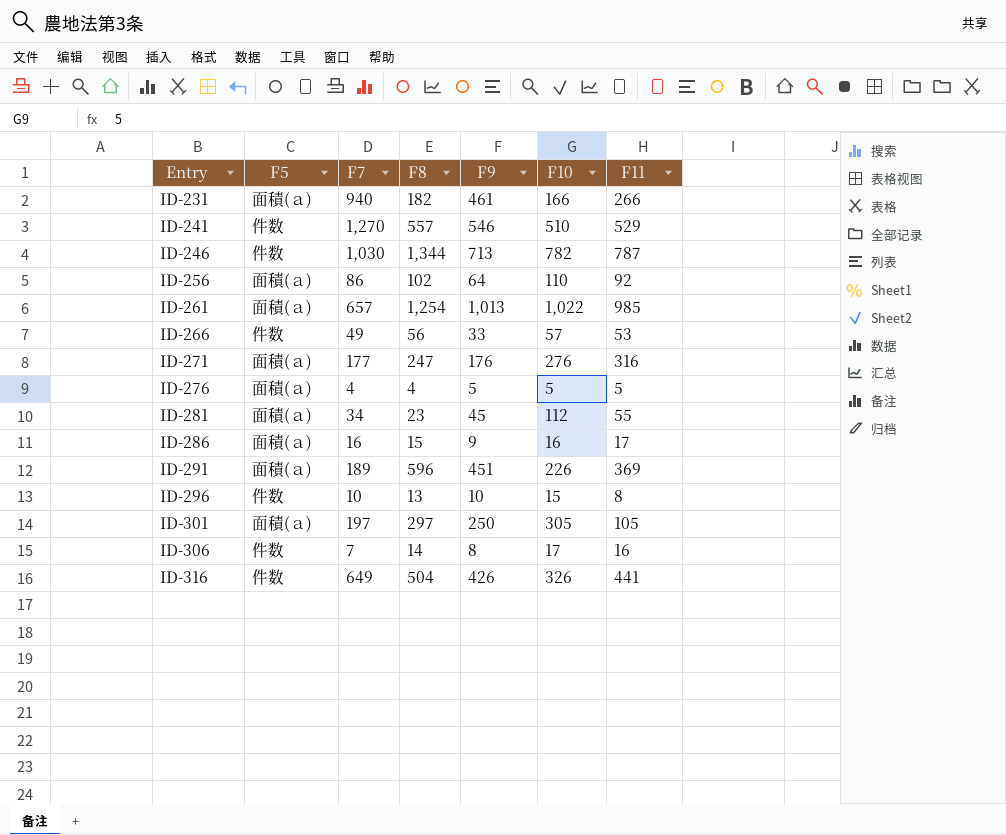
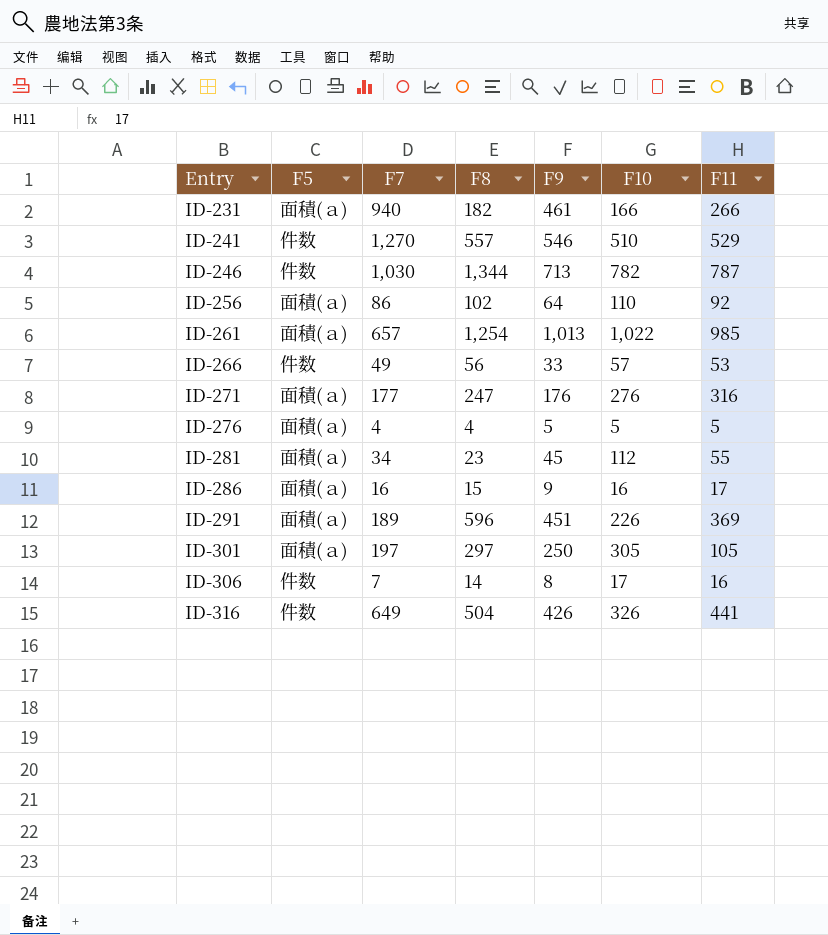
row ID-296: 件数 | 10 | 13 | 10 | 15 | 8 -> none

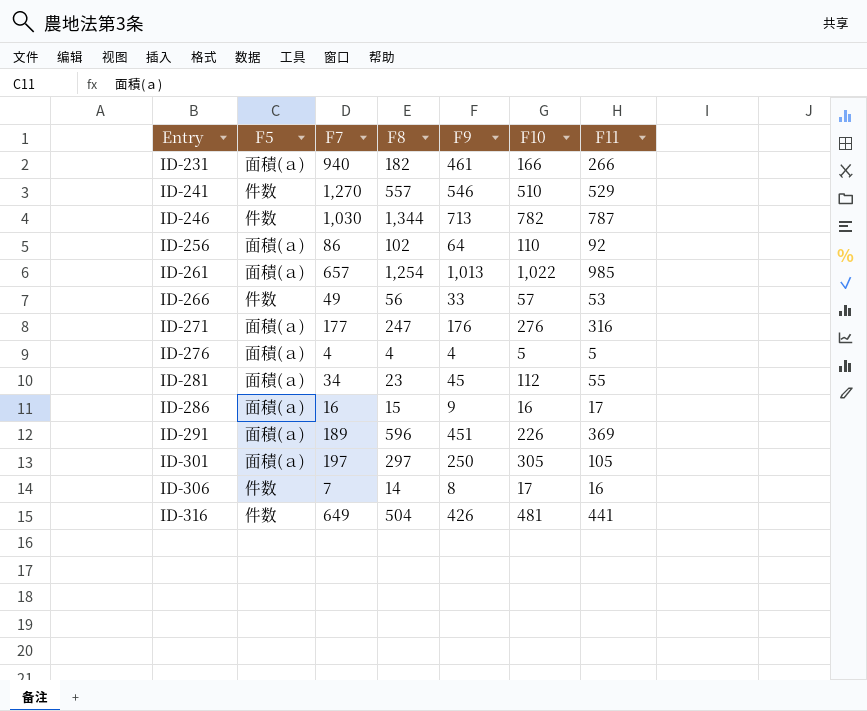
ID-276 | F9: 5 -> 4
ID-316 | F10: 326 -> 481

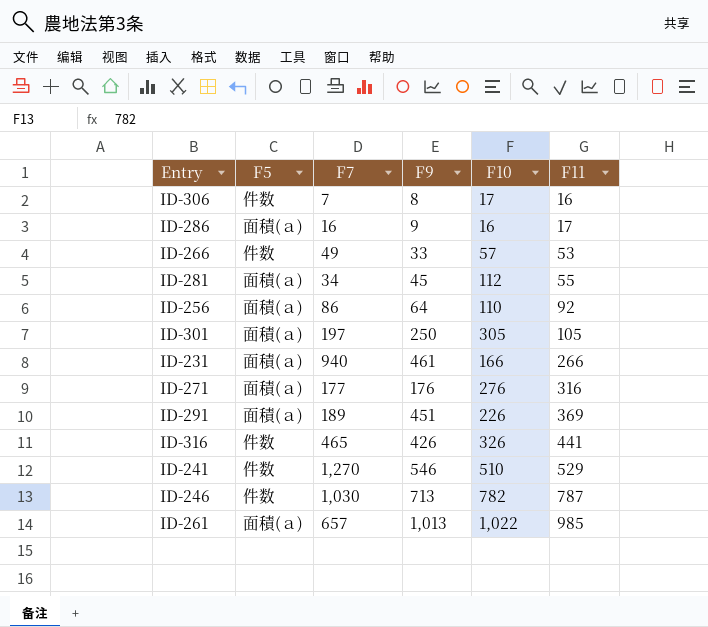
row order: Entry ascending -> F11 ascending
column F8 | position: 4 -> none
row ID-276: 面積(ａ) | 4 | 4 | 4 | 5 | 5 -> none
ID-316 | F7: 649 -> 465
ID-316 | F10: 481 -> 326

